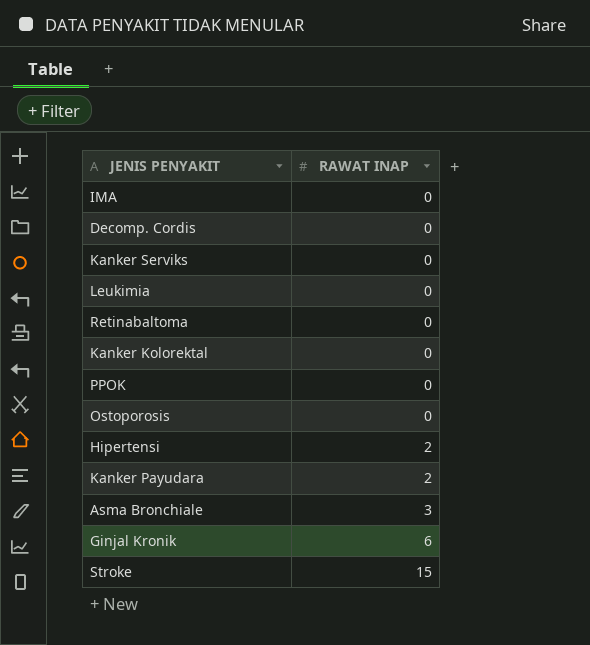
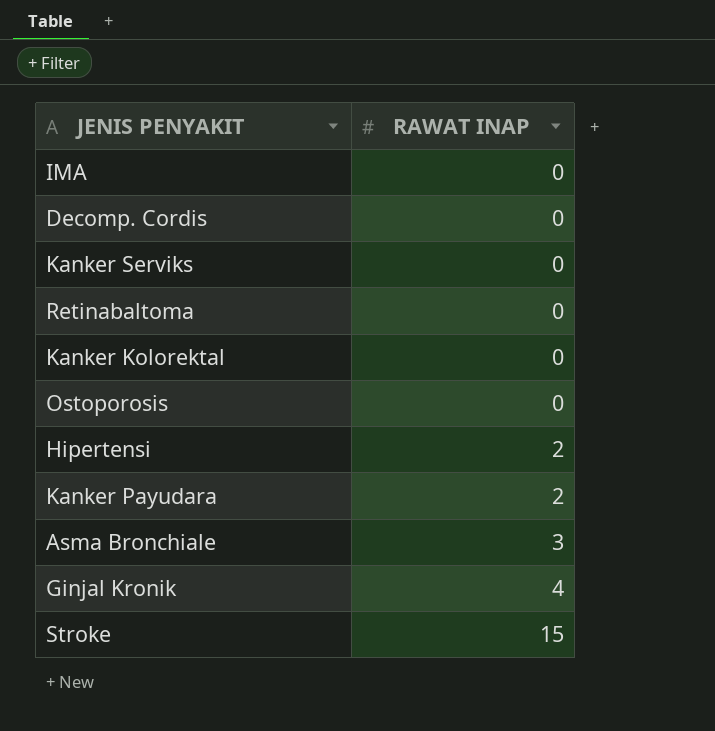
row Leukimia: 0 -> none
row PPOK: 0 -> none
Ginjal Kronik | RAWAT INAP: 6 -> 4

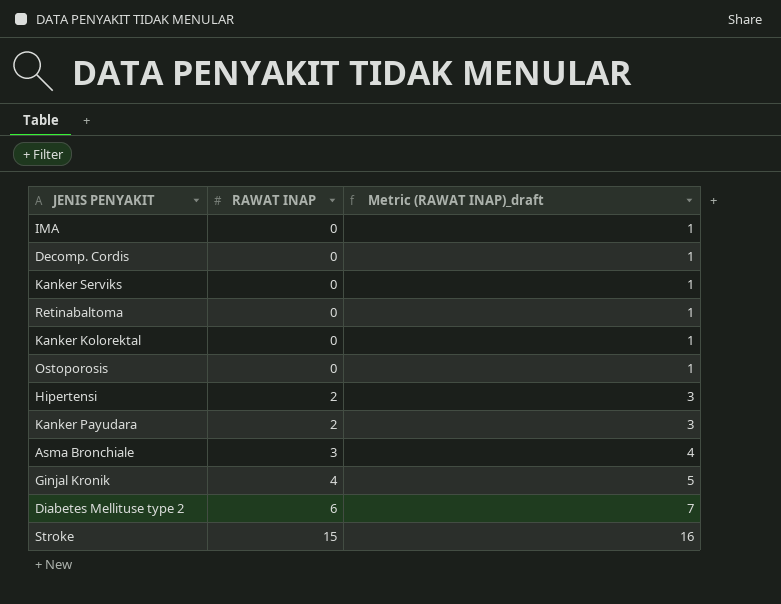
column Metric (RAWAT INAP)_draft | formula: none -> [RAWAT INAP] + 1
row Diabetes Mellituse type 2: none -> 6 | 7

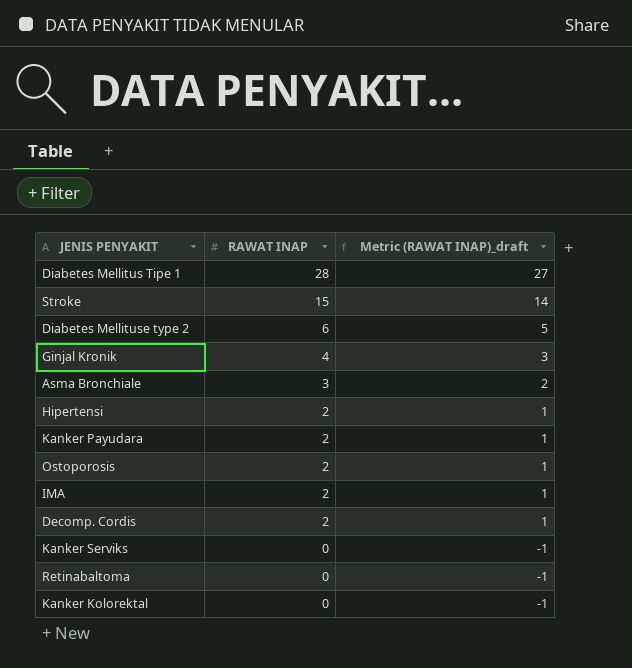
row order: RAWAT INAP ascending -> RAWAT INAP descending
column Metric (RAWAT INAP)_draft | formula: [RAWAT INAP] + 1 -> [RAWAT INAP] - 1
row Diabetes Mellitus Tipe 1: none -> 28 | 27
Ostoporosis | RAWAT INAP: 0 -> 2
IMA | RAWAT INAP: 0 -> 2
Decomp. Cordis | RAWAT INAP: 0 -> 2

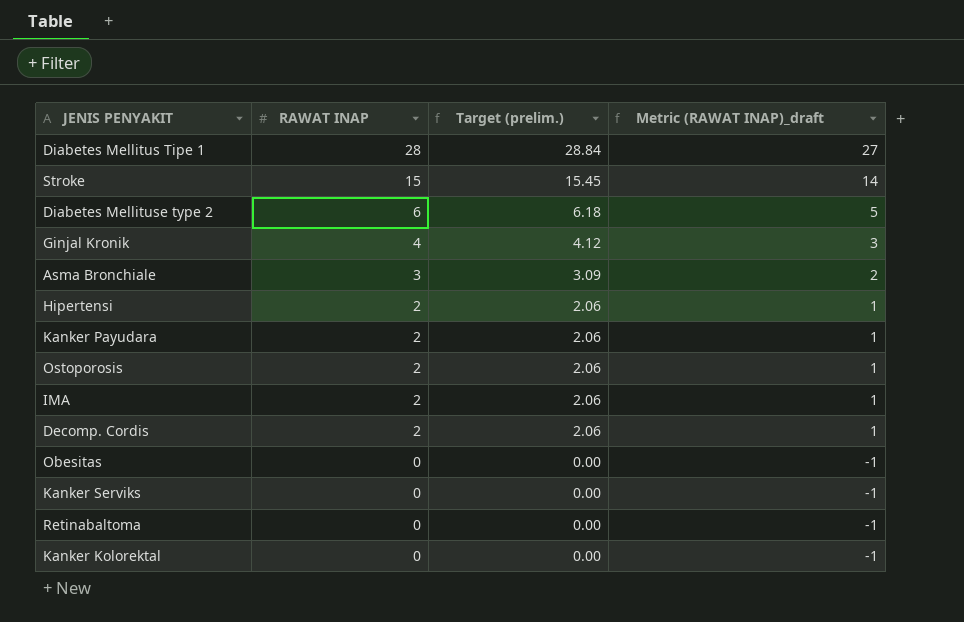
column Target (prelim.) | formula: none -> [RAWAT INAP] * 1.03
row Obesitas: none -> 0 | 0.00 | -1

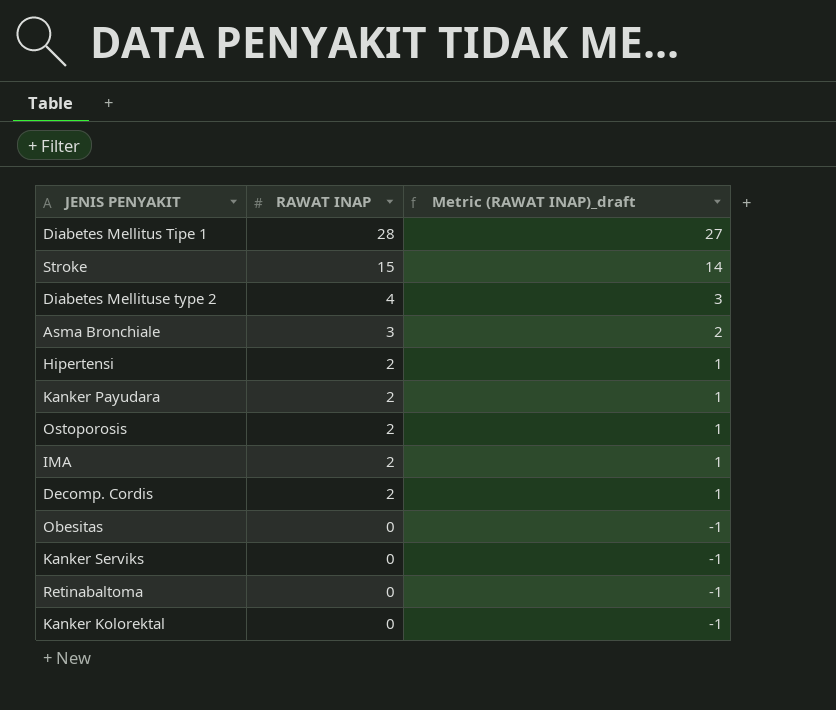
column Target (prelim.) | formula: [RAWAT INAP] * 1.03 -> none
row Ginjal Kronik: 4 | 4.12 | 3 -> none
Diabetes Mellituse type 2 | RAWAT INAP: 6 -> 4
Diabetes Mellituse type 2 | Metric (RAWAT INAP)_draft: 5 -> 3

